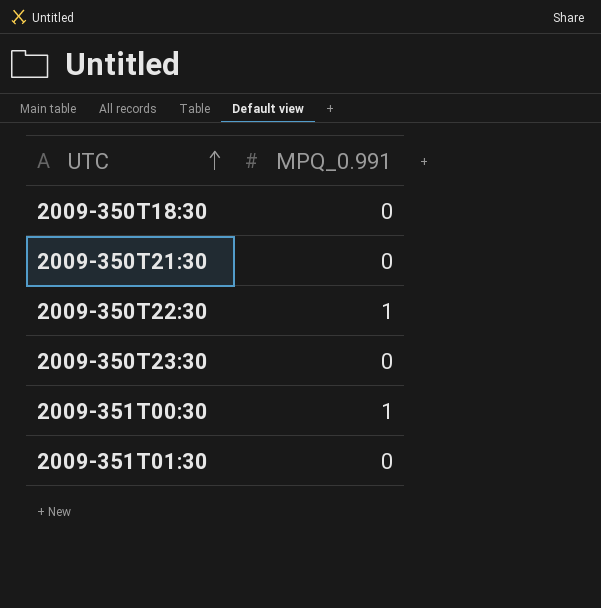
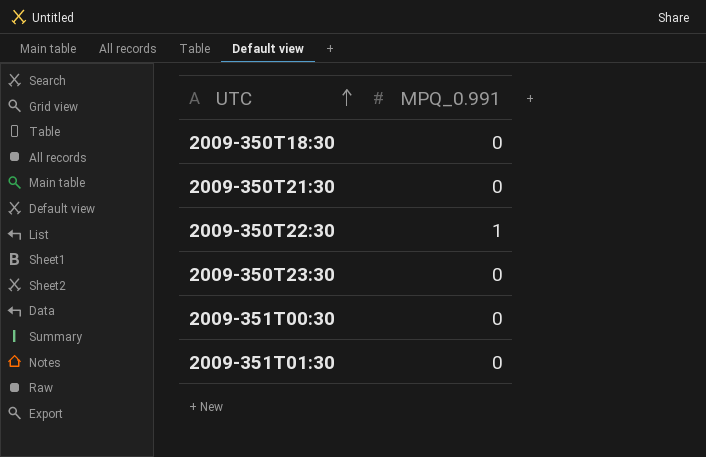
2009-351T00:30 | MPQ_0.991: 1 -> 0

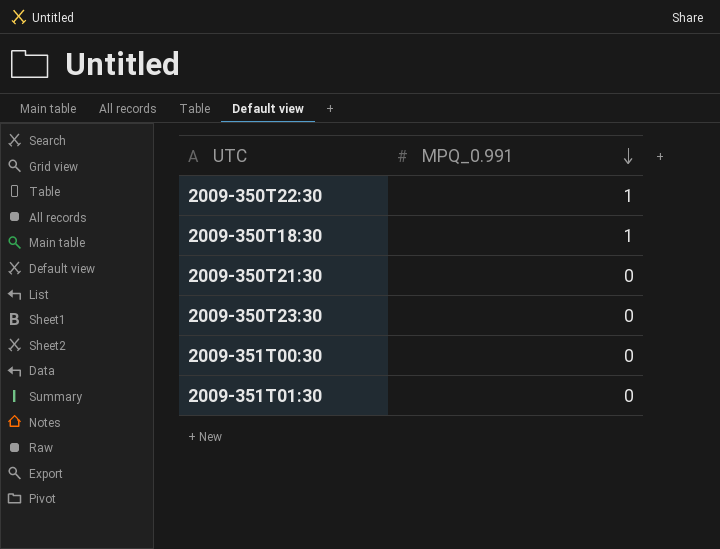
row order: UTC ascending -> MPQ_0.991 descending
2009-350T18:30 | MPQ_0.991: 0 -> 1

